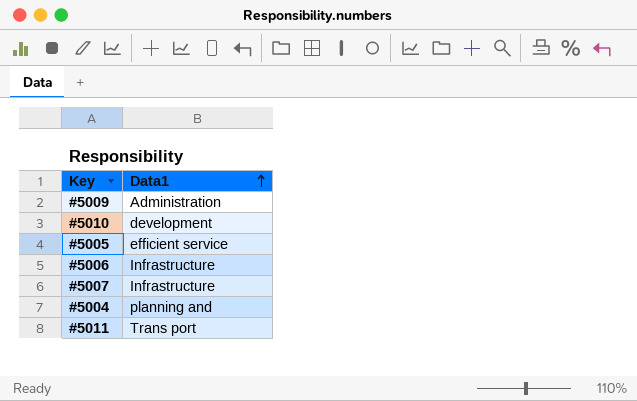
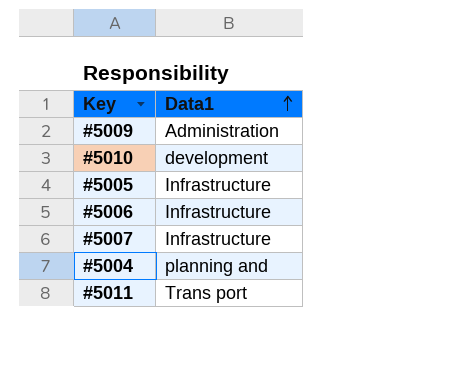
#5005 | Data1: efficient service -> Infrastructure

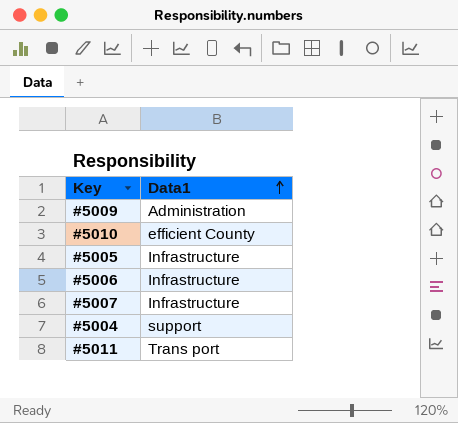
#5010 | Data1: development -> efficient County
#5004 | Data1: planning and -> support

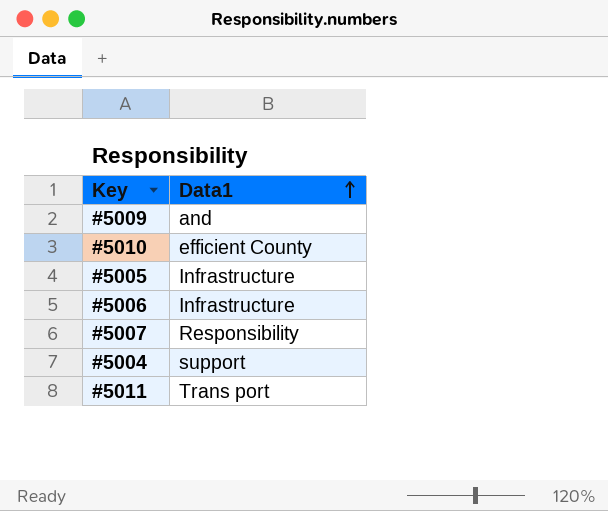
#5009 | Data1: Administration -> and
#5007 | Data1: Infrastructure -> Responsibility

